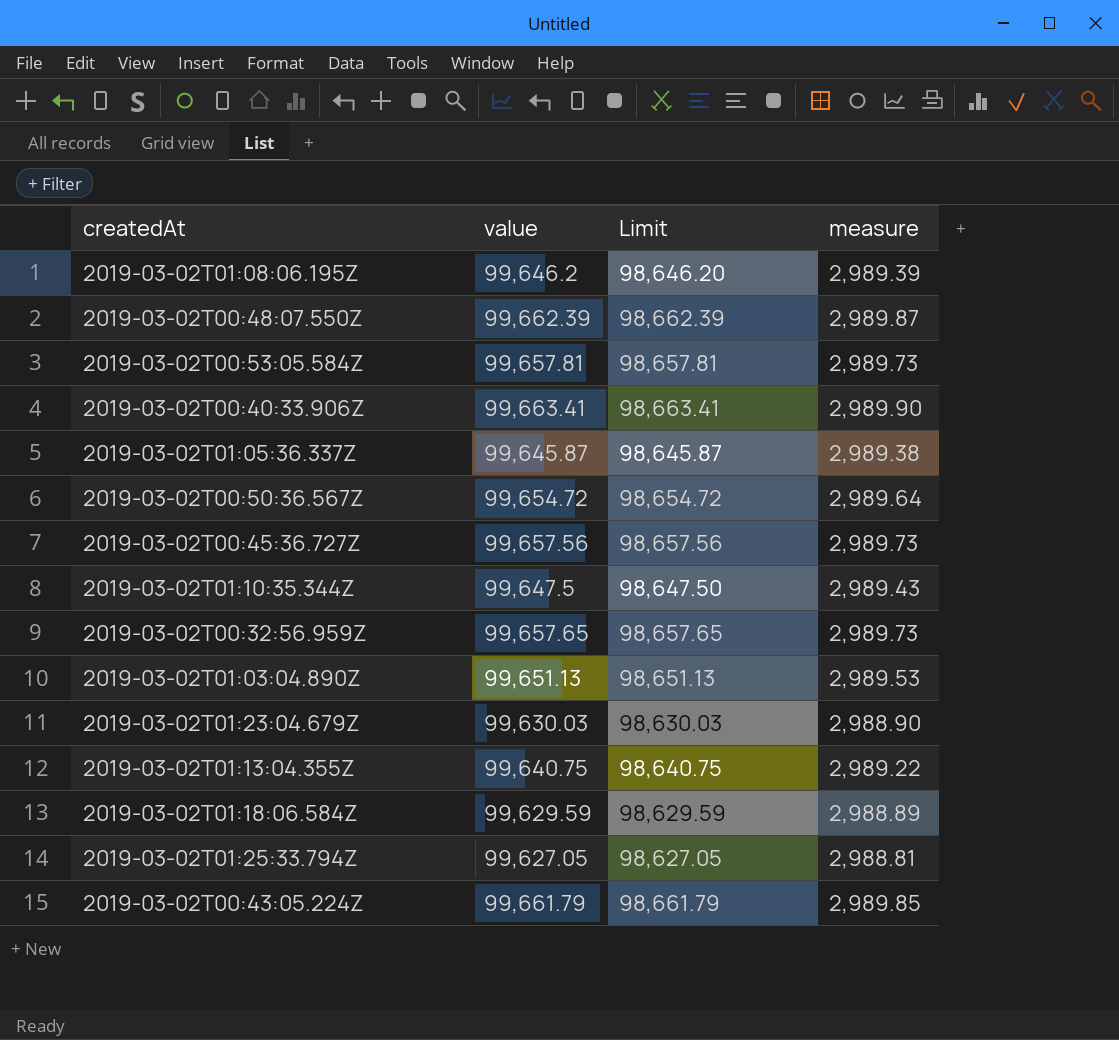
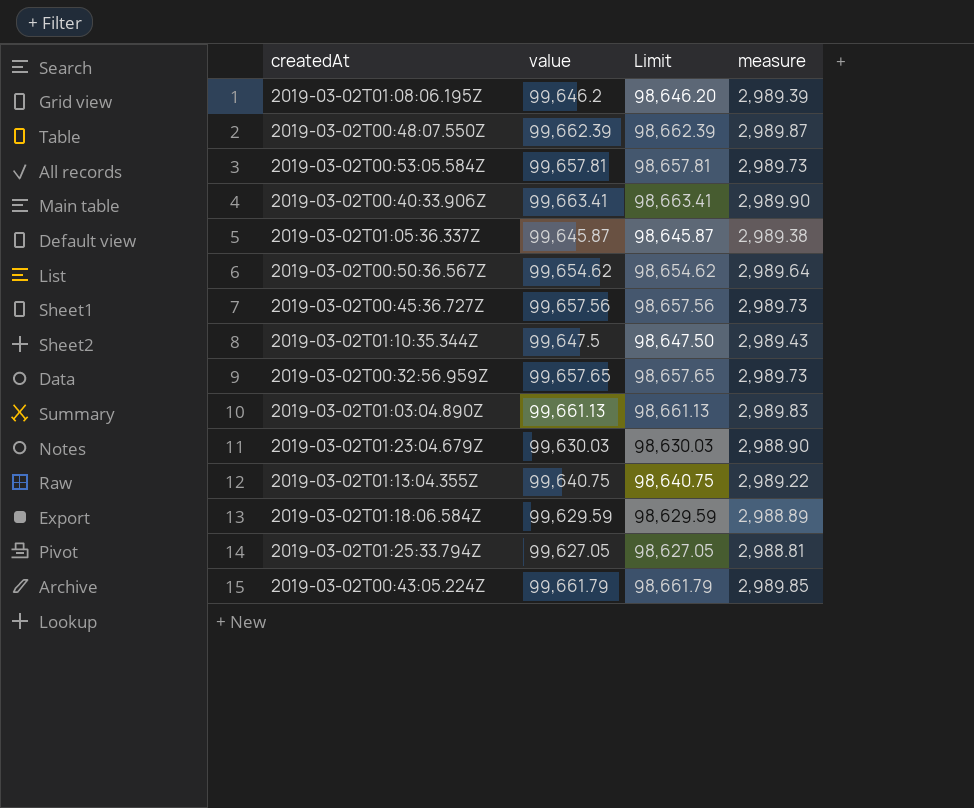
2019-03-02T00:50:36.567Z | value: 99,654.72 -> 99,654.62
2019-03-02T00:50:36.567Z | Limit: 98,654.72 -> 98,654.62
2019-03-02T01:03:04.890Z | value: 99,651.13 -> 99,661.13
2019-03-02T01:03:04.890Z | Limit: 98,651.13 -> 98,661.13
2019-03-02T01:03:04.890Z | measure: 2,989.53 -> 2,989.83

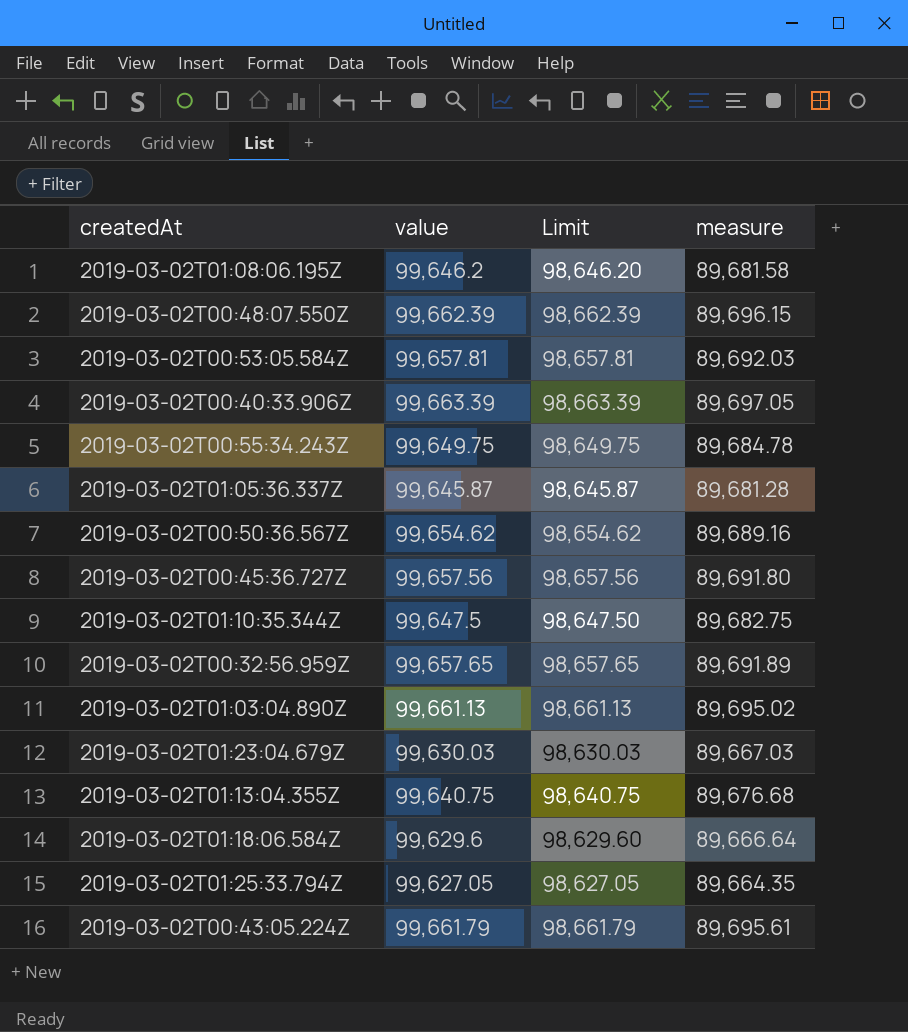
column measure | formula: [value] * 0.03 -> [value] * 0.9
2019-03-02T00:40:33.906Z | value: 99,663.41 -> 99,663.39
2019-03-02T00:40:33.906Z | Limit: 98,663.41 -> 98,663.39
row 2019-03-02T00:55:34.243Z: none -> 99,649.75 | 98,649.75 | 89,684.78
2019-03-02T01:18:06.584Z | value: 99,629.59 -> 99,629.6
2019-03-02T01:18:06.584Z | Limit: 98,629.59 -> 98,629.60

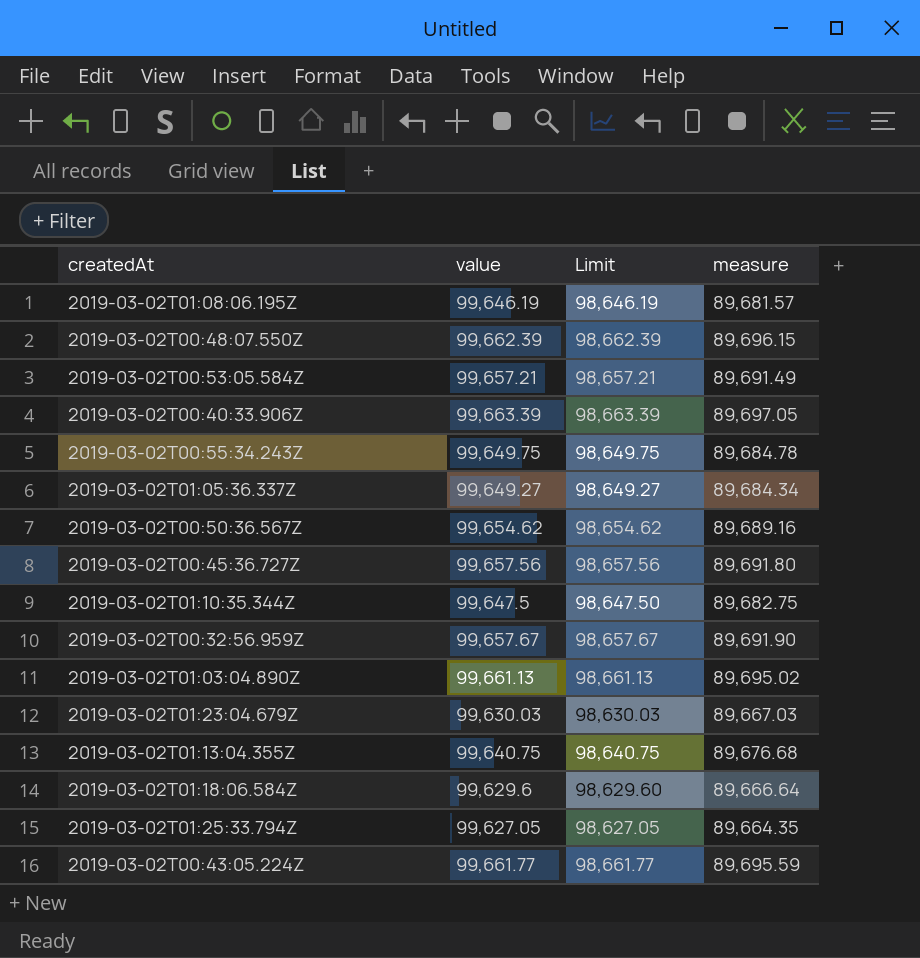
2019-03-02T01:08:06.195Z | value: 99,646.2 -> 99,646.19
2019-03-02T01:08:06.195Z | Limit: 98,646.20 -> 98,646.19
2019-03-02T01:08:06.195Z | measure: 89,681.58 -> 89,681.57
2019-03-02T00:53:05.584Z | value: 99,657.81 -> 99,657.21
2019-03-02T00:53:05.584Z | Limit: 98,657.81 -> 98,657.21
2019-03-02T00:53:05.584Z | measure: 89,692.03 -> 89,691.49
2019-03-02T01:05:36.337Z | value: 99,645.87 -> 99,649.27
2019-03-02T01:05:36.337Z | Limit: 98,645.87 -> 98,649.27
2019-03-02T01:05:36.337Z | measure: 89,681.28 -> 89,684.34
2019-03-02T00:32:56.959Z | value: 99,657.65 -> 99,657.67
2019-03-02T00:32:56.959Z | Limit: 98,657.65 -> 98,657.67
2019-03-02T00:32:56.959Z | measure: 89,691.89 -> 89,691.90
2019-03-02T00:43:05.224Z | value: 99,661.79 -> 99,661.77
2019-03-02T00:43:05.224Z | Limit: 98,661.79 -> 98,661.77
2019-03-02T00:43:05.224Z | measure: 89,695.61 -> 89,695.59

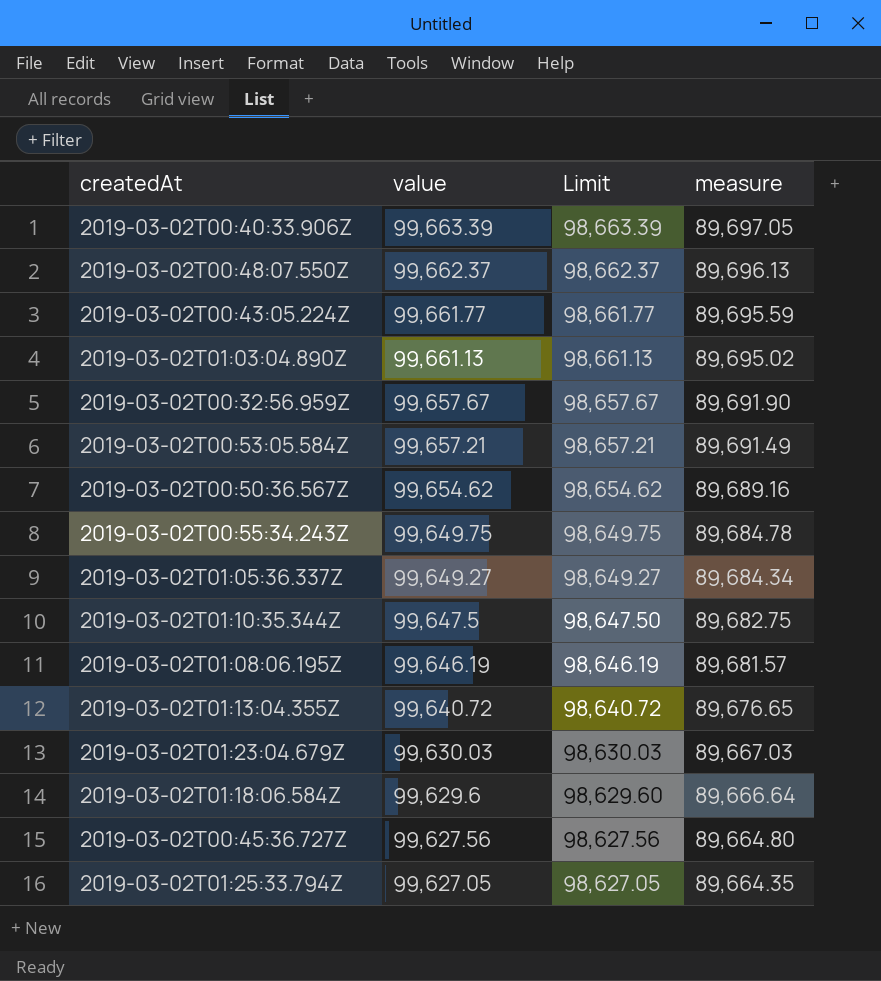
row order: none -> value descending
2019-03-02T00:48:07.550Z | value: 99,662.39 -> 99,662.37
2019-03-02T00:48:07.550Z | Limit: 98,662.39 -> 98,662.37
2019-03-02T00:48:07.550Z | measure: 89,696.15 -> 89,696.13
2019-03-02T01:13:04.355Z | value: 99,640.75 -> 99,640.72
2019-03-02T01:13:04.355Z | Limit: 98,640.75 -> 98,640.72
2019-03-02T01:13:04.355Z | measure: 89,676.68 -> 89,676.65
2019-03-02T00:45:36.727Z | value: 99,657.56 -> 99,627.56
2019-03-02T00:45:36.727Z | Limit: 98,657.56 -> 98,627.56
2019-03-02T00:45:36.727Z | measure: 89,691.80 -> 89,664.80

